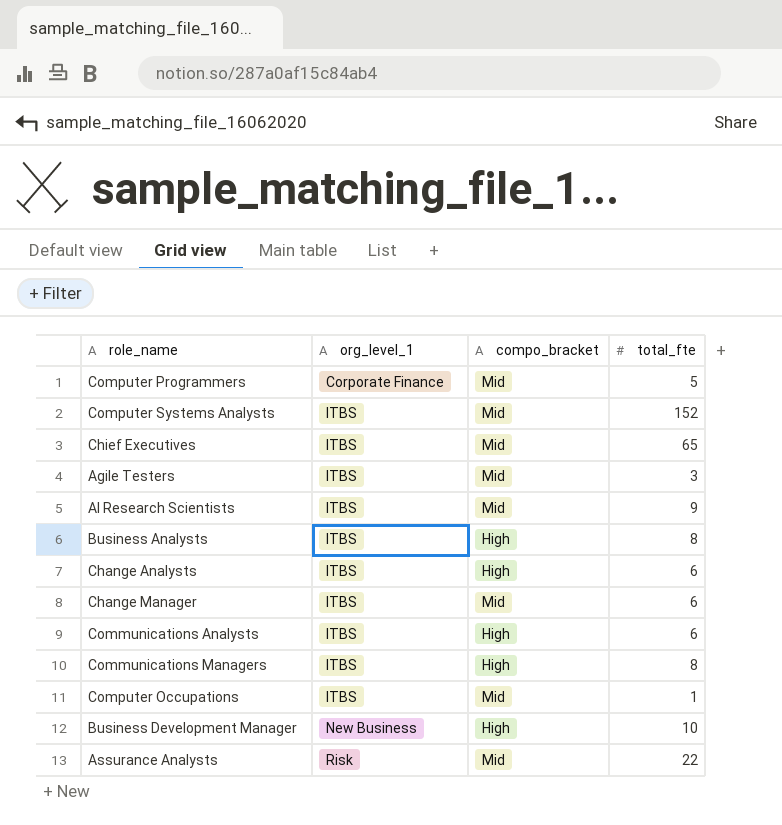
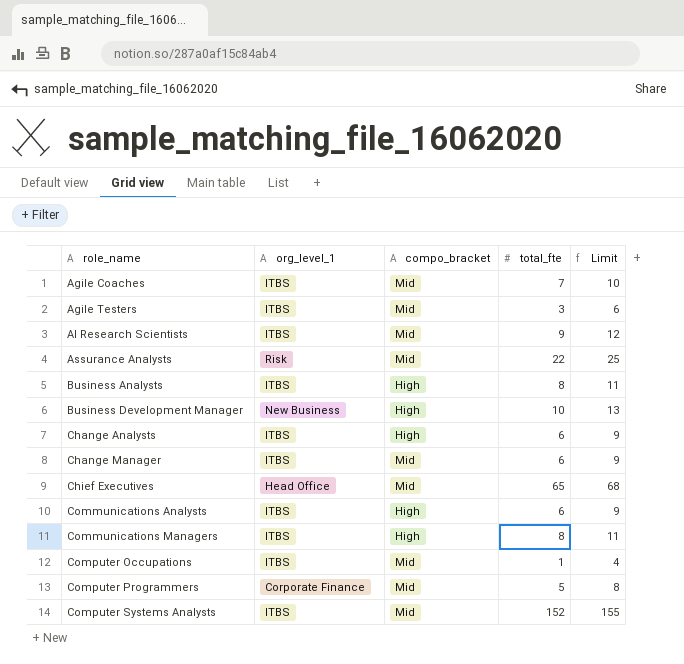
row order: org_level_1 ascending -> role_name ascending
column Limit | formula: none -> [total_fte] + 3
row Agile Coaches: none -> ITBS | Mid | 7 | 10
Chief Executives | org_level_1: ITBS -> Head Office

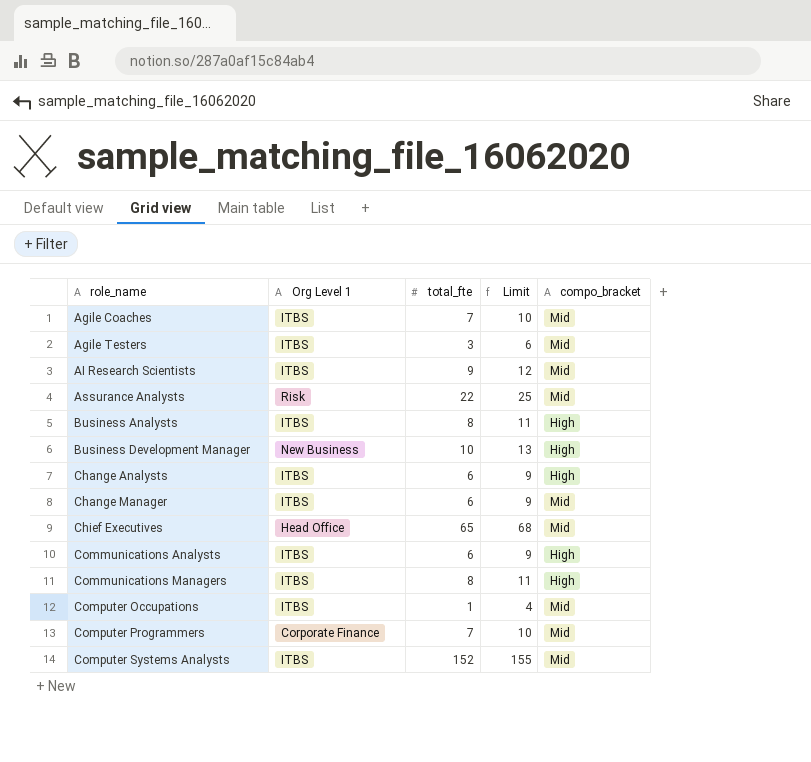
column name: org_level_1 -> Org Level 1
column compo_bracket | position: 3 -> 5
Computer Programmers | total_fte: 5 -> 7
Computer Programmers | Limit: 8 -> 10

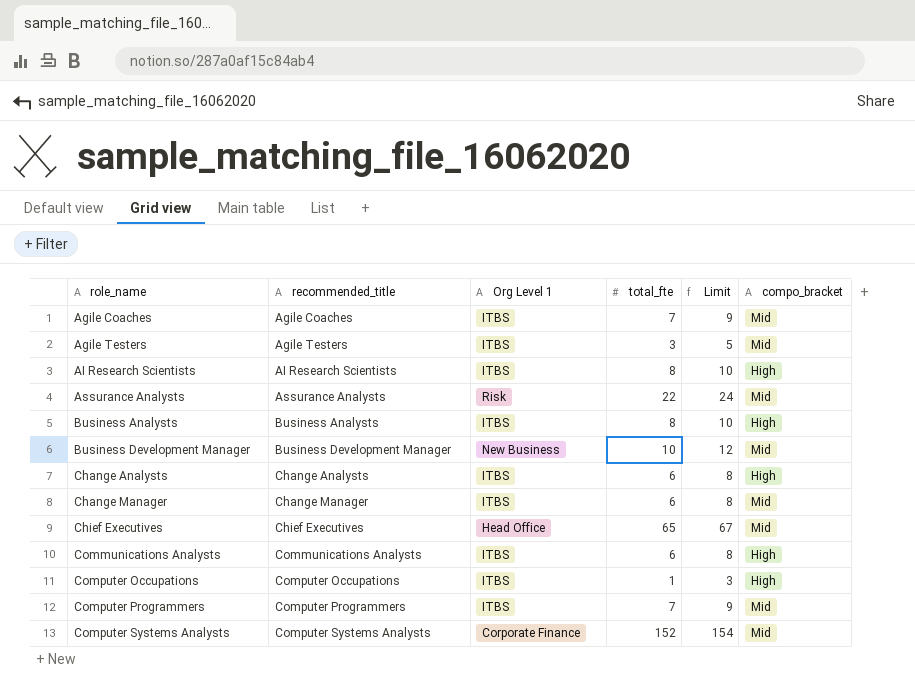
column recommended_title | position: none -> 2
column Limit | formula: [total_fte] + 3 -> [total_fte] + 2
row Communications Managers: ITBS | 8 | 11 | High -> none
AI Research Scientists | total_fte: 9 -> 8
AI Research Scientists | compo_bracket: Mid -> High
Business Development Manager | compo_bracket: High -> Mid
Computer Occupations | compo_bracket: Mid -> High
Computer Programmers | Org Level 1: Corporate Finance -> ITBS
Computer Systems Analysts | Org Level 1: ITBS -> Corporate Finance

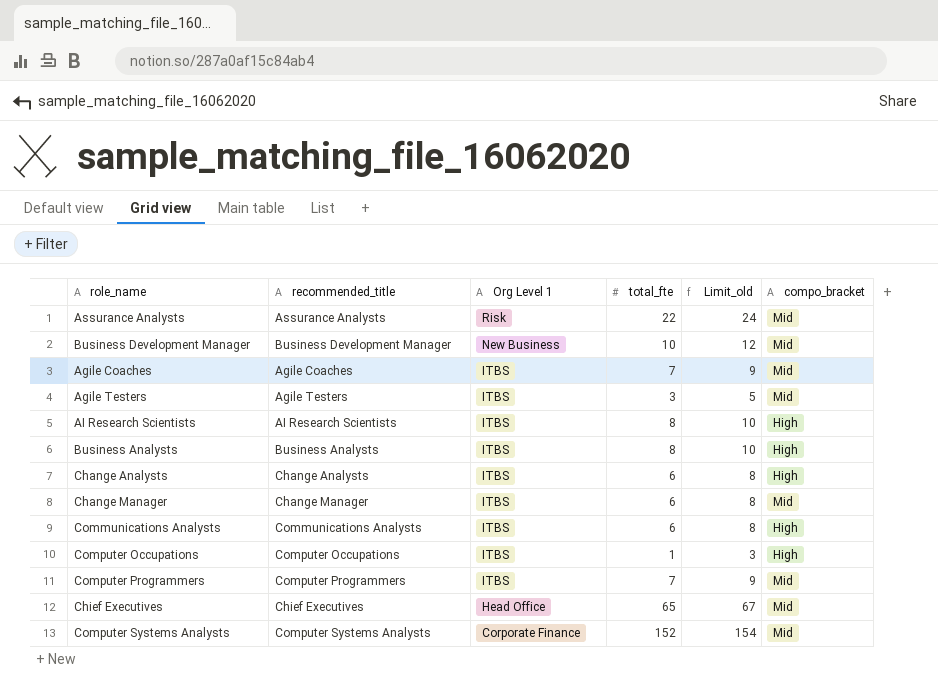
row order: role_name ascending -> Org Level 1 descending
column name: Limit -> Limit_old

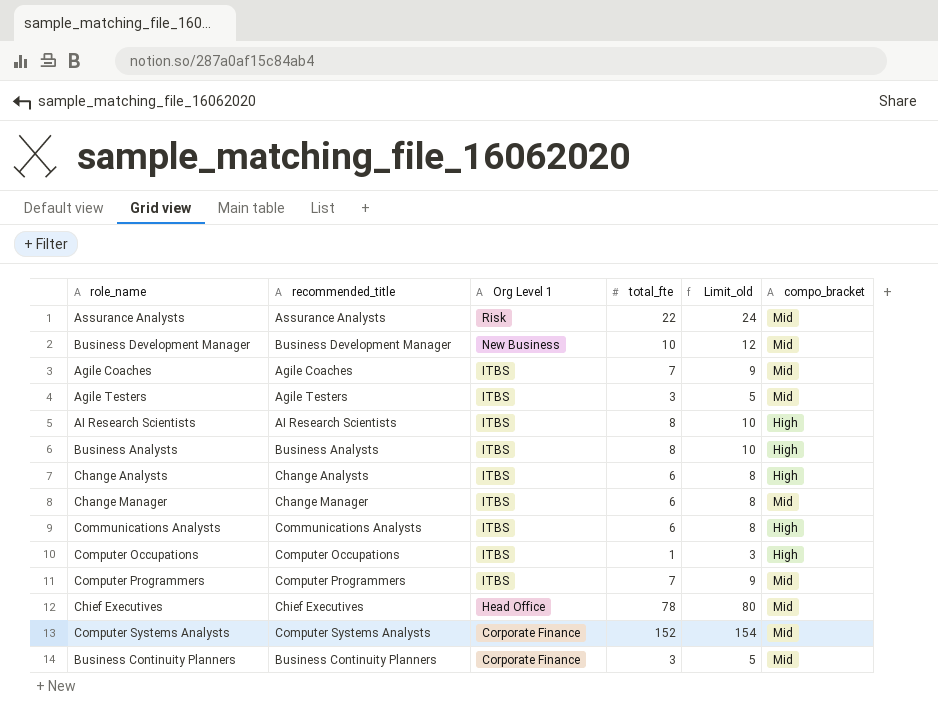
Chief Executives | total_fte: 65 -> 78
Chief Executives | Limit_old: 67 -> 80
row Business Continuity Planners: none -> Business Continuity Planners | Corporate Finance | 3 | 5 | Mid

